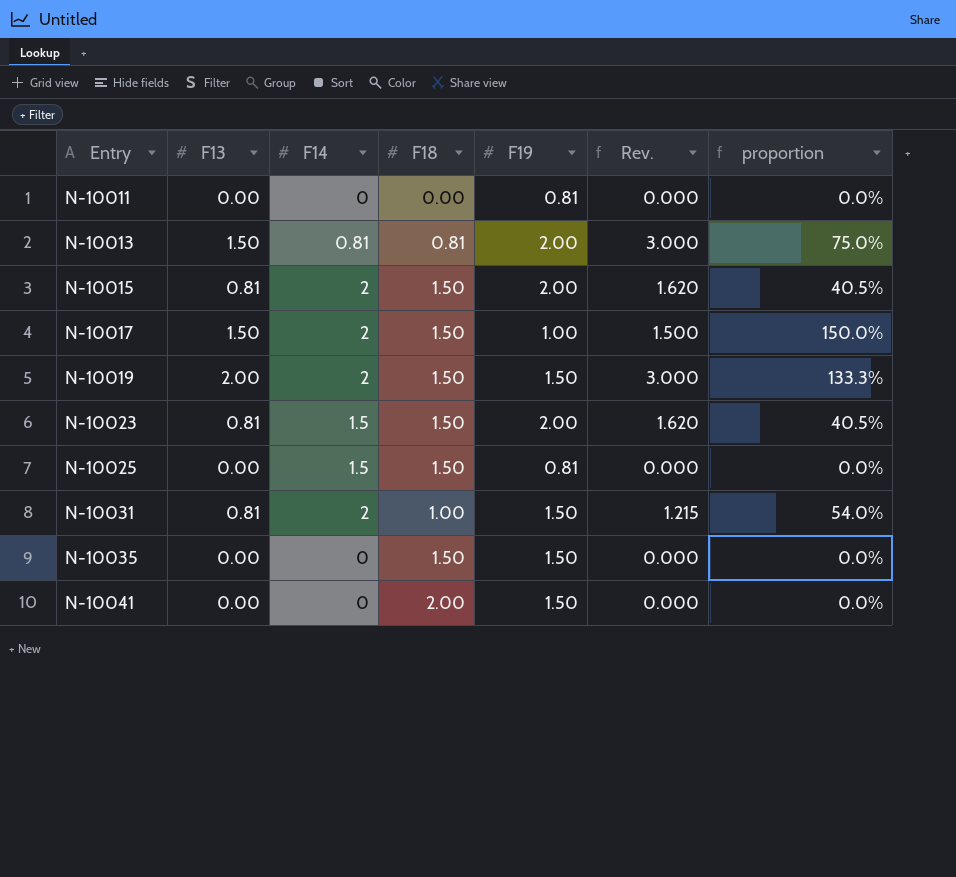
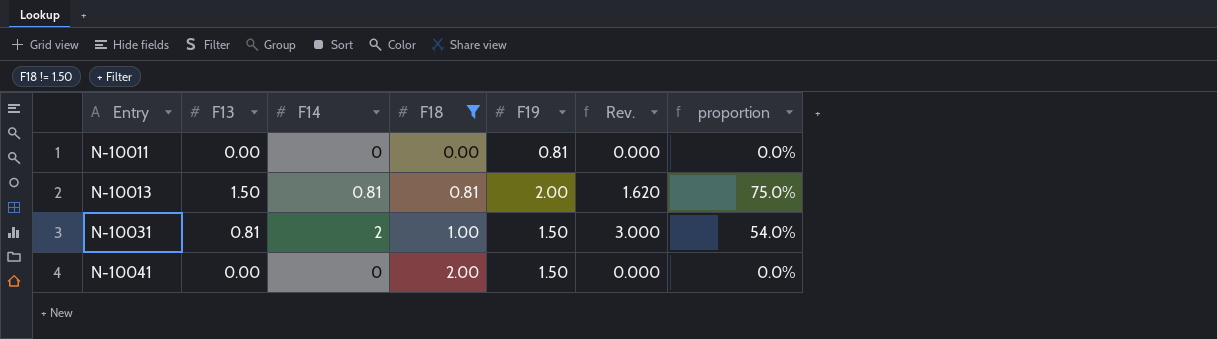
filter: none -> F18 != 1.50
column Rev. | formula: [F13] * [F19] -> [F14] * [F19]

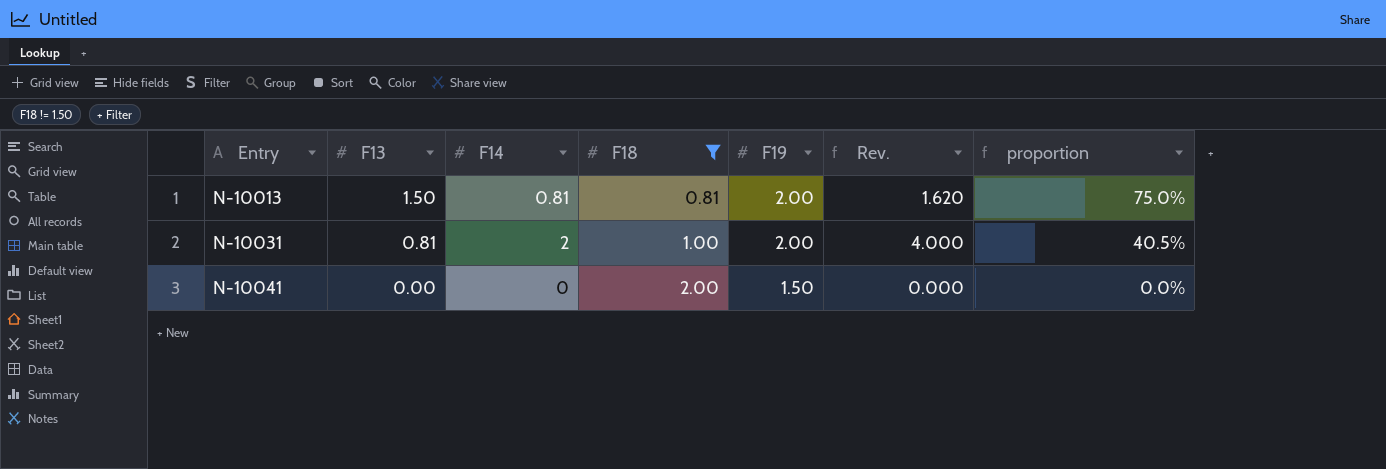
row N-10011: 0.00 | 0 | 0.00 | 0.81 | 0.000 | 0.0% -> none
N-10031 | F19: 1.50 -> 2.00
N-10031 | Rev.: 3.000 -> 4.000
N-10031 | proportion: 54.0% -> 40.5%

